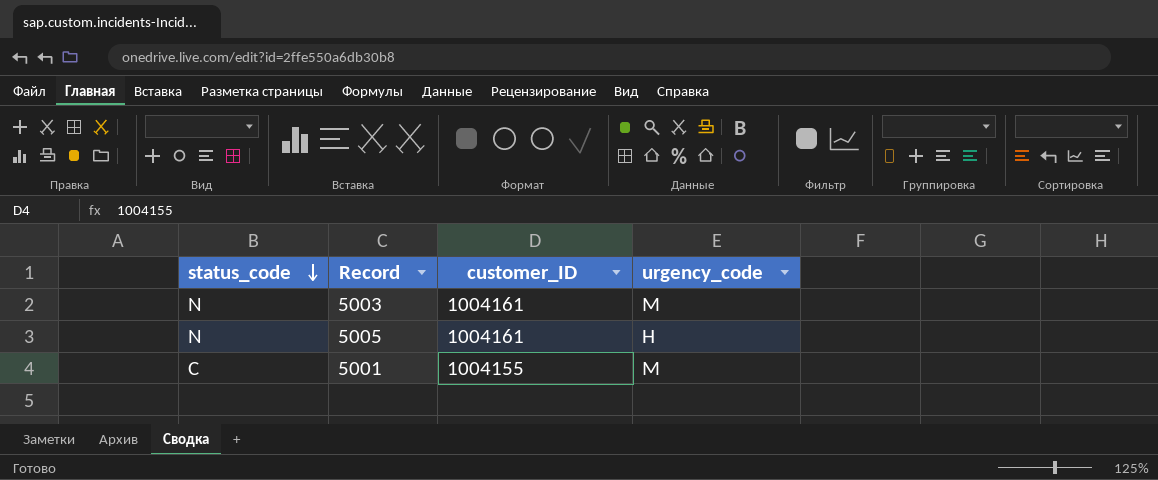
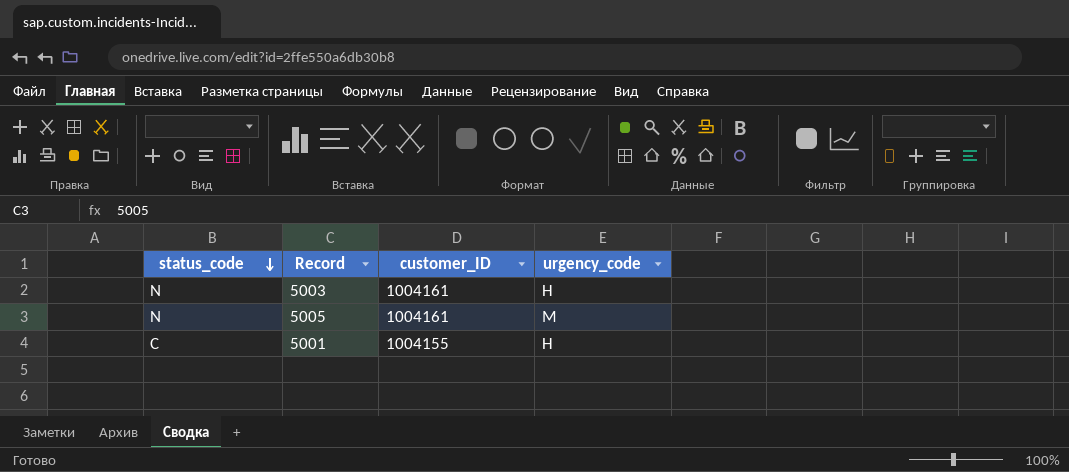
5003 | urgency_code: M -> H
5005 | urgency_code: H -> M
5001 | urgency_code: M -> H

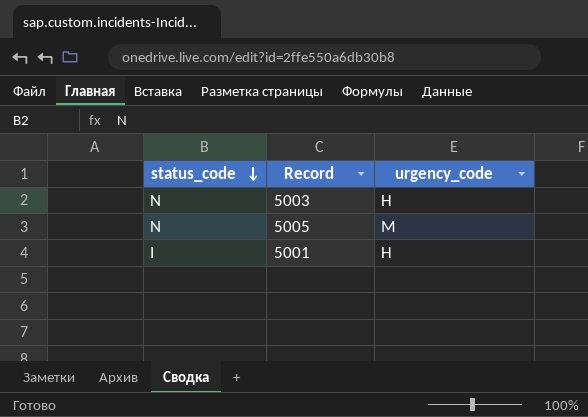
column customer_ID | position: 3 -> none
5001 | status_code: C -> I

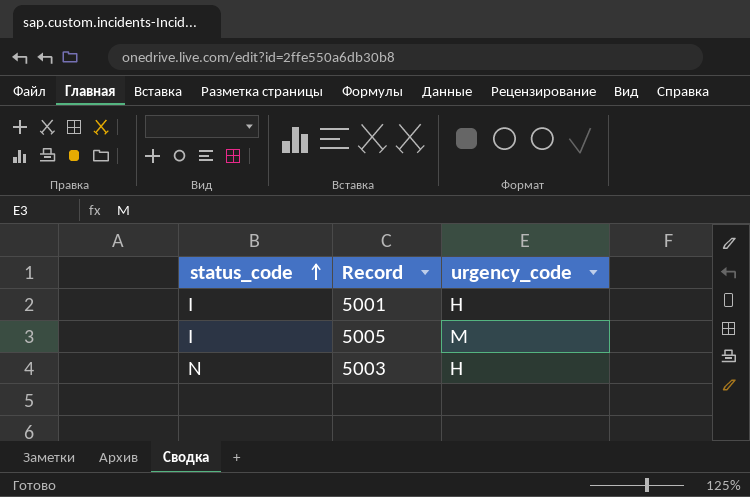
row order: status_code descending -> status_code ascending
5005 | status_code: N -> I

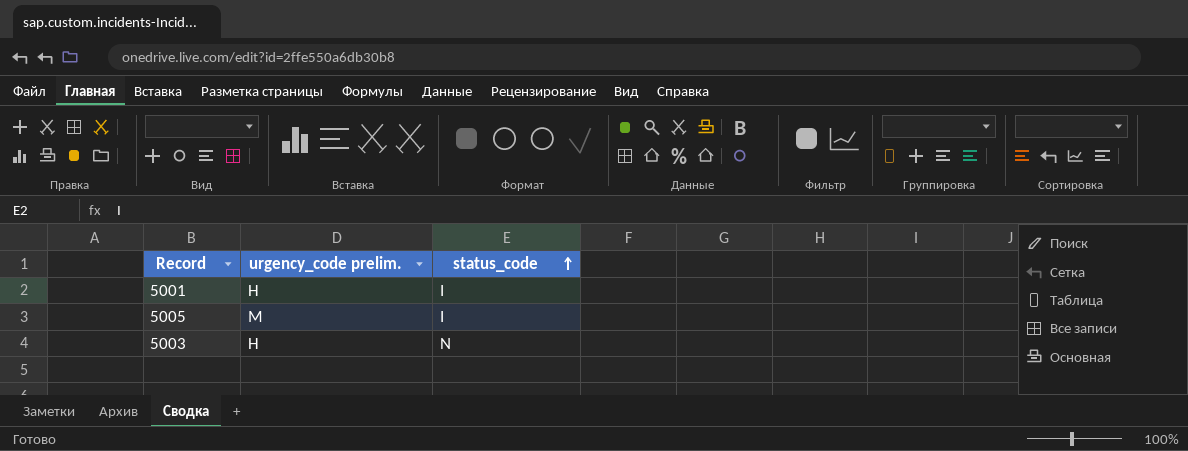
column name: urgency_code -> urgency_code prelim.
column status_code | position: 1 -> 3

